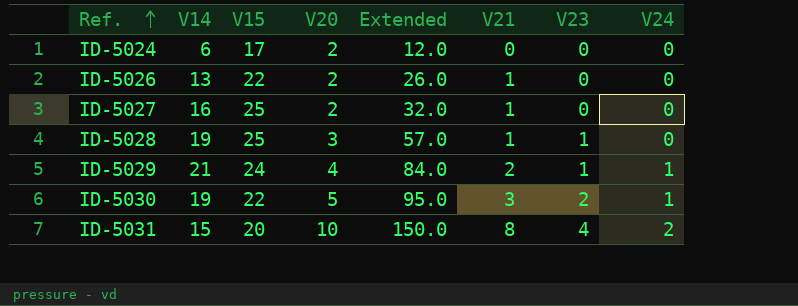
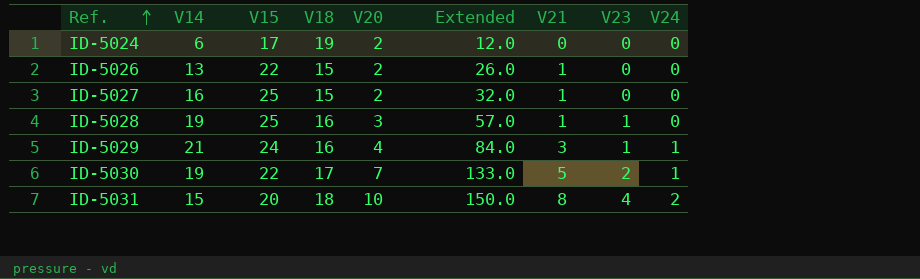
column V18 | position: none -> 4
ID-5029 | V21: 2 -> 3
ID-5030 | V20: 5 -> 7
ID-5030 | Extended: 95.0 -> 133.0
ID-5030 | V21: 3 -> 5

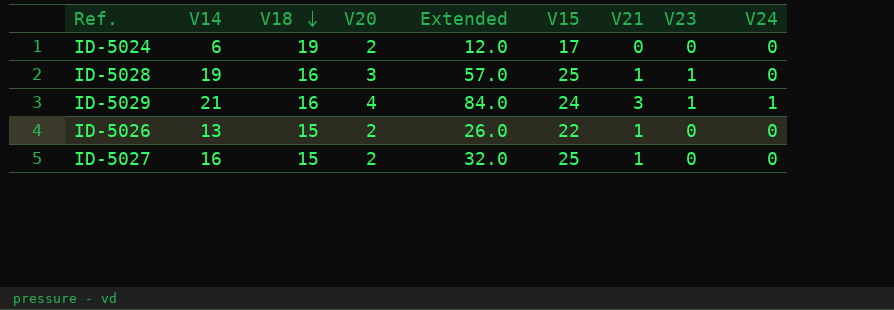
row order: Ref. ascending -> V18 descending
column V15 | position: 3 -> 6
row ID-5030: 19 | 22 | 17 | 7 | 133.0 | 5 | 2 | 1 -> none
row ID-5031: 15 | 20 | 18 | 10 | 150.0 | 8 | 4 | 2 -> none

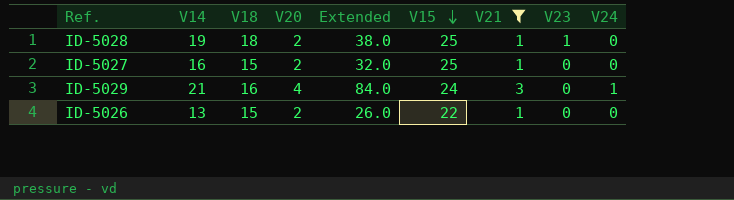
filter: none -> V21 != 0
row order: V18 descending -> V15 descending
ID-5028 | V18: 16 -> 18
ID-5028 | V20: 3 -> 2
ID-5028 | Extended: 57.0 -> 38.0
ID-5029 | V23: 1 -> 0

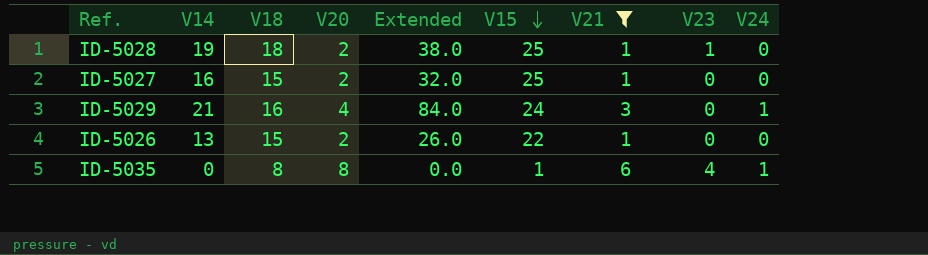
row ID-5035: none -> 0 | 8 | 8 | 0.0 | 1 | 6 | 4 | 1

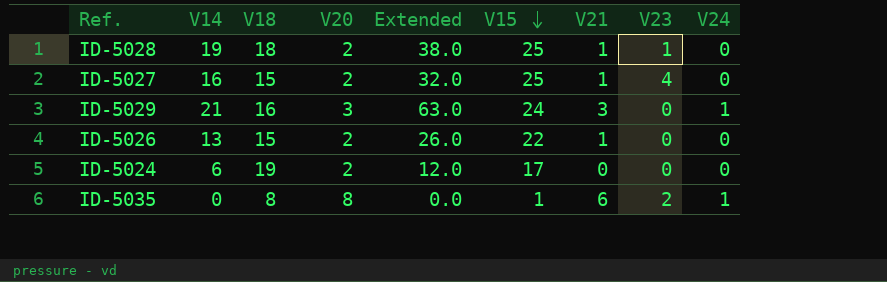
filter: V21 != 0 -> none
ID-5027 | V23: 0 -> 4
ID-5029 | V20: 4 -> 3
ID-5029 | Extended: 84.0 -> 63.0
ID-5035 | V23: 4 -> 2

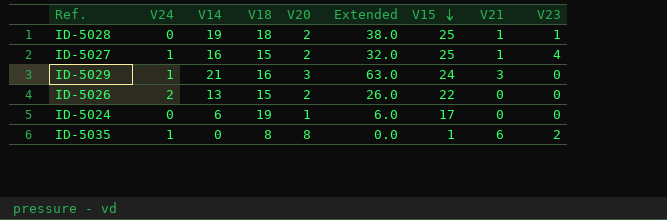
column V24 | position: 9 -> 2
ID-5027 | V24: 0 -> 1
ID-5026 | V24: 0 -> 2
ID-5026 | V21: 1 -> 0
ID-5024 | V20: 2 -> 1
ID-5024 | Extended: 12.0 -> 6.0

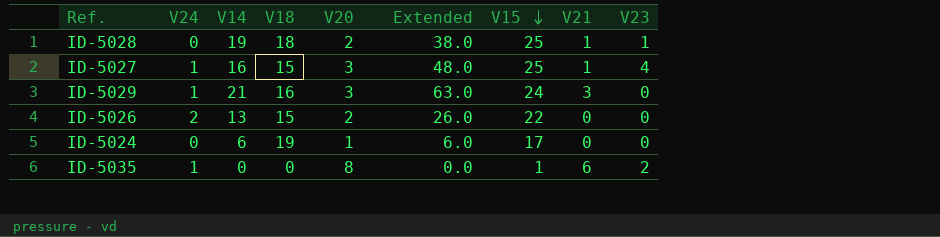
ID-5027 | V20: 2 -> 3
ID-5027 | Extended: 32.0 -> 48.0
ID-5035 | V18: 8 -> 0

